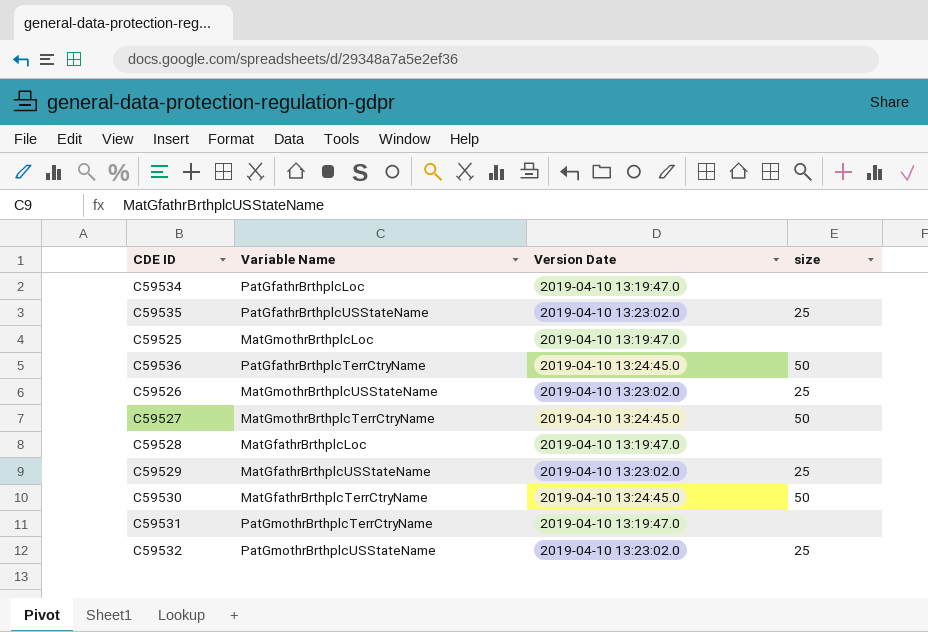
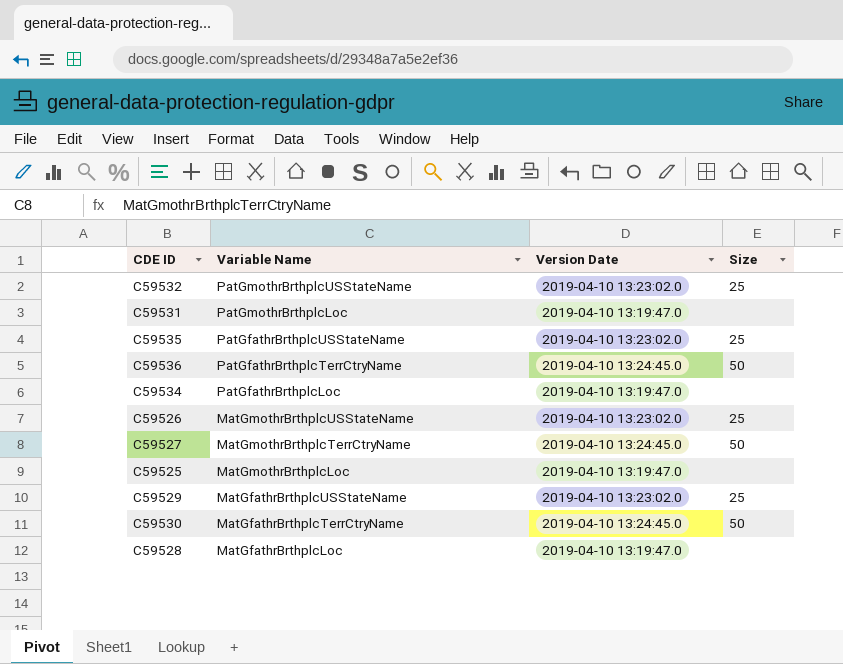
row order: none -> Variable Name descending
column name: size -> Size
C59531 | Variable Name: PatGmothrBrthplcTerrCtryName -> PatGmothrBrthplcLoc

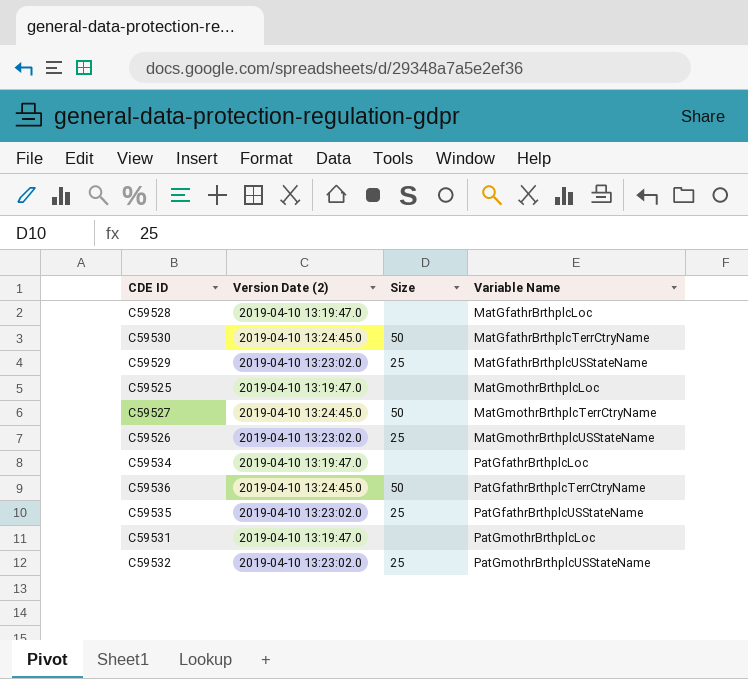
row order: Variable Name descending -> Variable Name ascending
column name: Version Date -> Version Date (2)
column Variable Name | position: 2 -> 4

